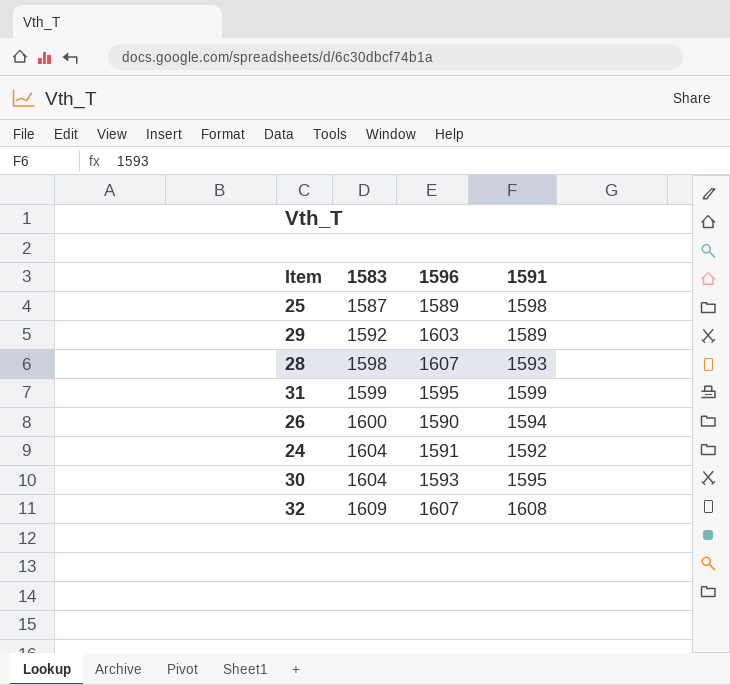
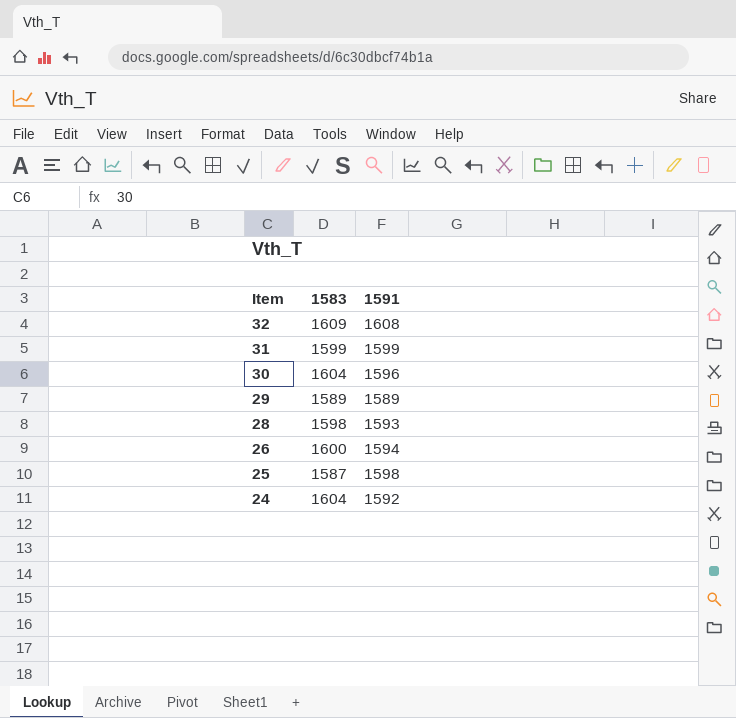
row order: 1583 ascending -> Item descending
column 1596 | position: 3 -> none
30 | 1591: 1595 -> 1596
29 | 1583: 1592 -> 1589

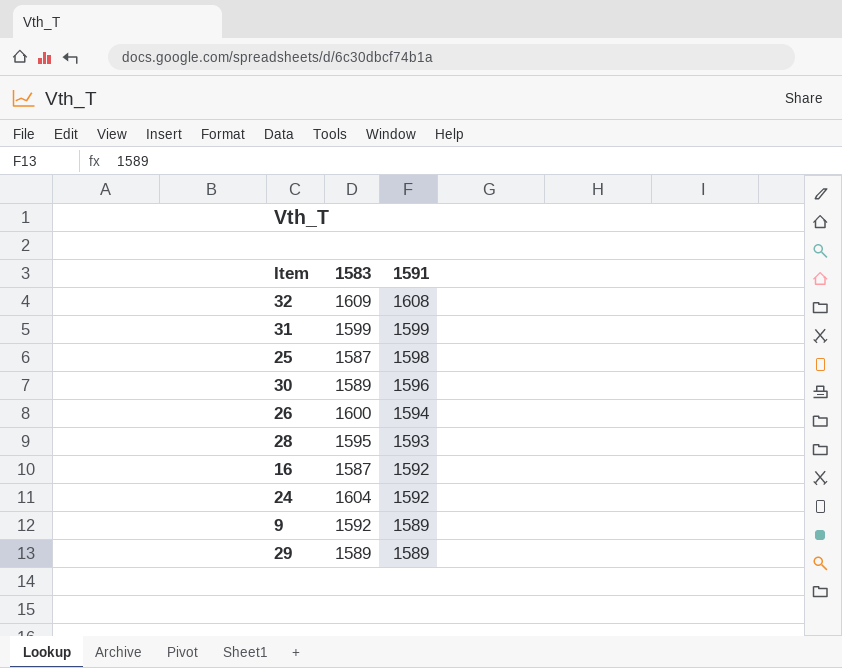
row order: Item descending -> 1591 descending
30 | 1583: 1604 -> 1589
28 | 1583: 1598 -> 1595
row 16: none -> 1587 | 1592
row 9: none -> 1592 | 1589

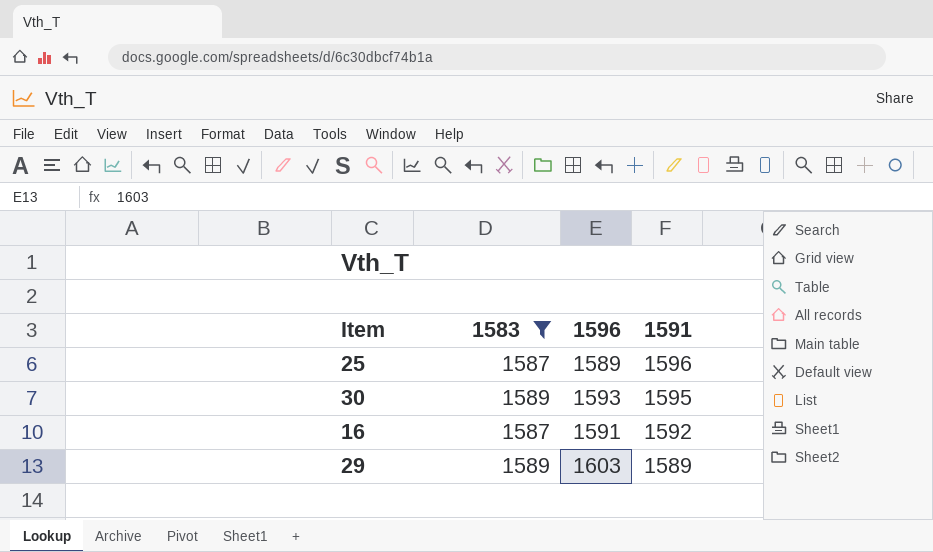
filter: none -> 1583 <= 1589
column 1596 | position: none -> 3
25 | 1591: 1598 -> 1596
30 | 1591: 1596 -> 1595

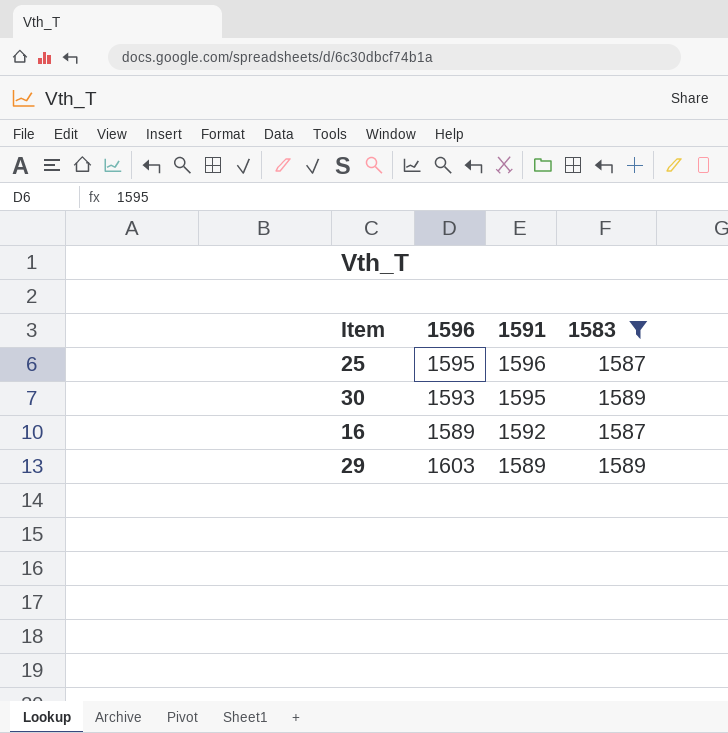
column 1583 | position: 2 -> 4
25 | 1596: 1589 -> 1595
16 | 1596: 1591 -> 1589

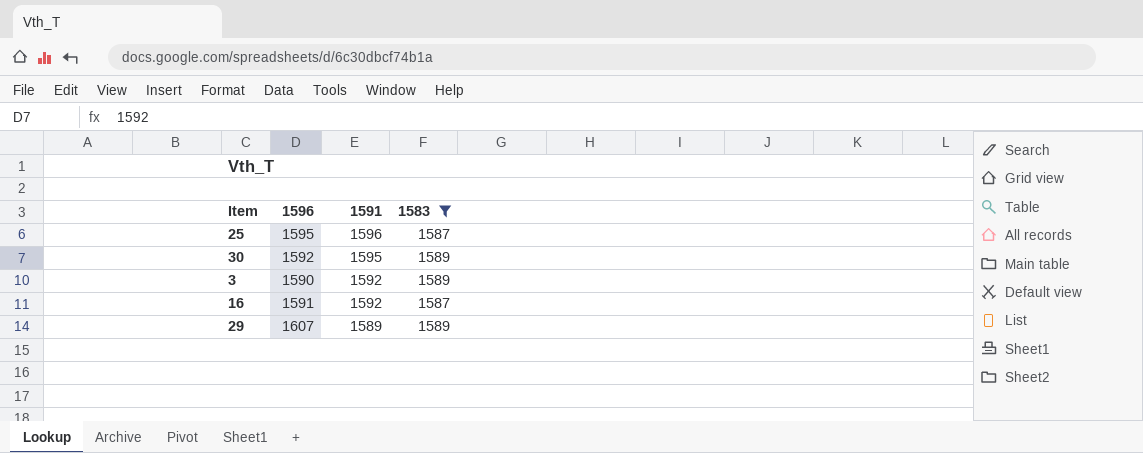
30 | 1596: 1593 -> 1592
row 3: none -> 1590 | 1592 | 1589
16 | 1596: 1589 -> 1591
29 | 1596: 1603 -> 1607

